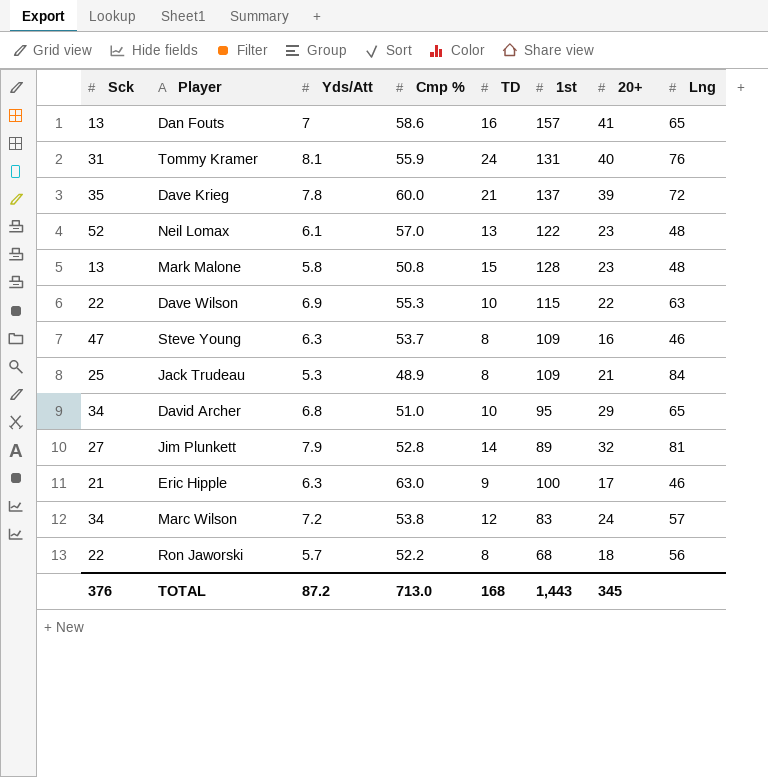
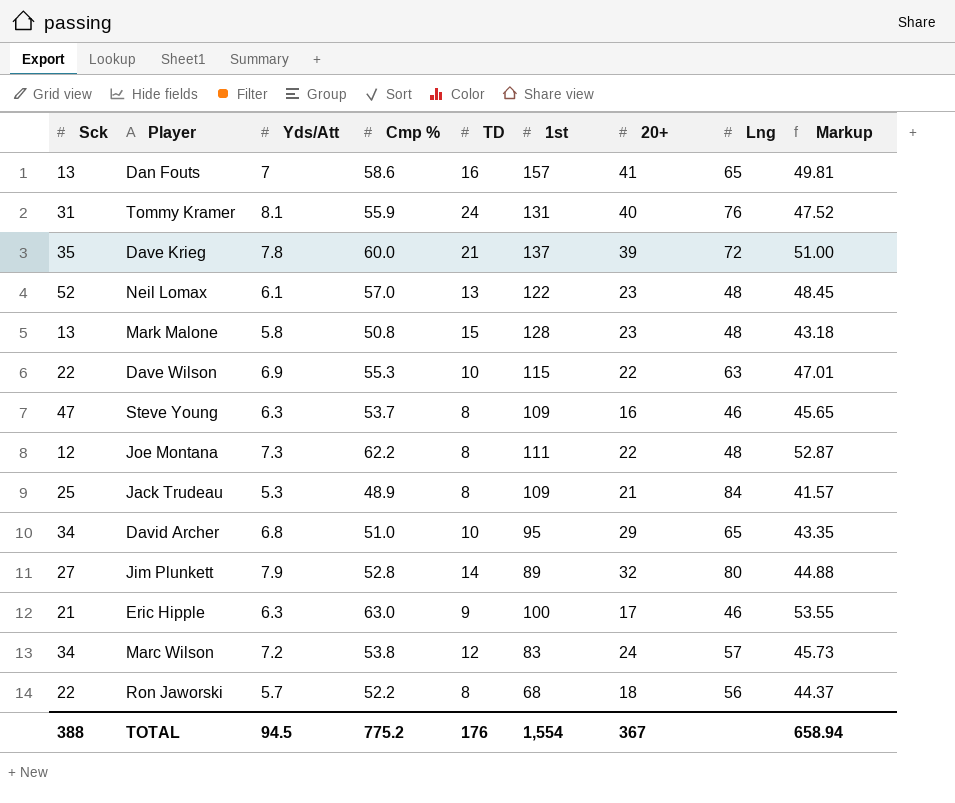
column Markup | formula: none -> [Cmp %] * 0.85
row Joe Montana: none -> 12 | 7.3 | 62.2 | 8 | 111 | 22 | 48 | 52.87
Jim Plunkett | Lng: 81 -> 80
TOTAL | Sck: 376 -> 388
TOTAL | Yds/Att: 87.2 -> 94.5
TOTAL | Cmp %: 713.0 -> 775.2
TOTAL | TD: 168 -> 176
TOTAL | 1st: 1,443 -> 1,554
TOTAL | 20+: 345 -> 367

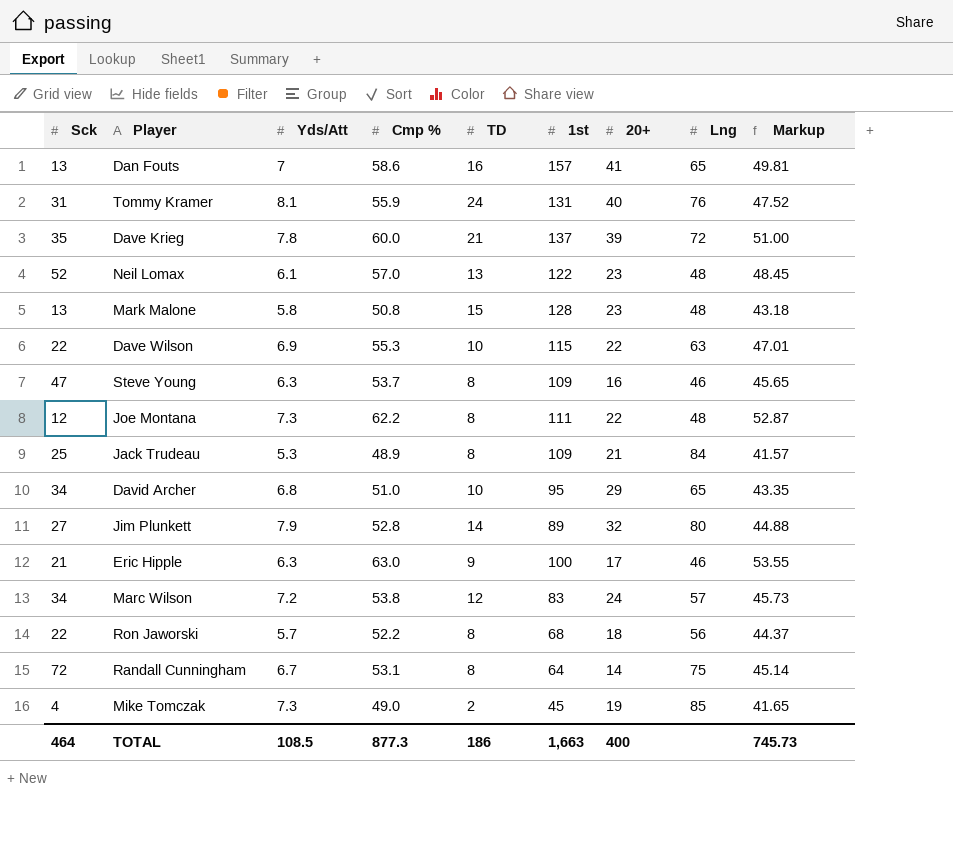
row Randall Cunningham: none -> 72 | 6.7 | 53.1 | 8 | 64 | 14 | 75 | 45.14
row Mike Tomczak: none -> 4 | 7.3 | 49.0 | 2 | 45 | 19 | 85 | 41.65
TOTAL | Sck: 388 -> 464
TOTAL | Yds/Att: 94.5 -> 108.5
TOTAL | Cmp %: 775.2 -> 877.3
TOTAL | TD: 176 -> 186
TOTAL | 1st: 1,554 -> 1,663
TOTAL | 20+: 367 -> 400
TOTAL | Markup: 658.94 -> 745.73

